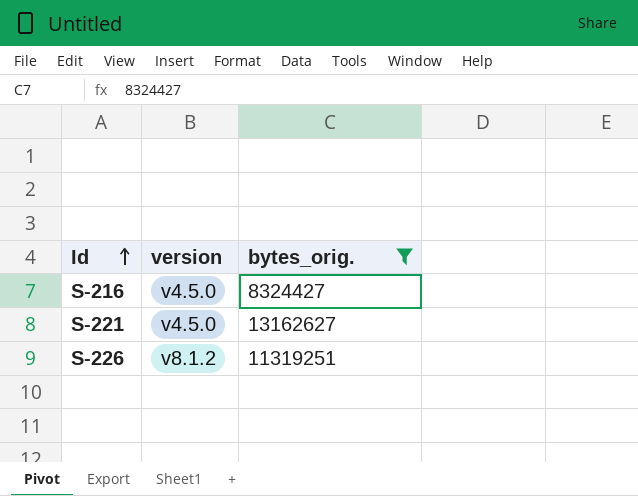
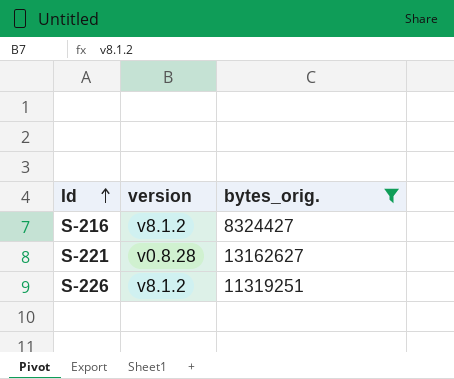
S-216 | version: v4.5.0 -> v8.1.2
S-221 | version: v4.5.0 -> v0.8.28

